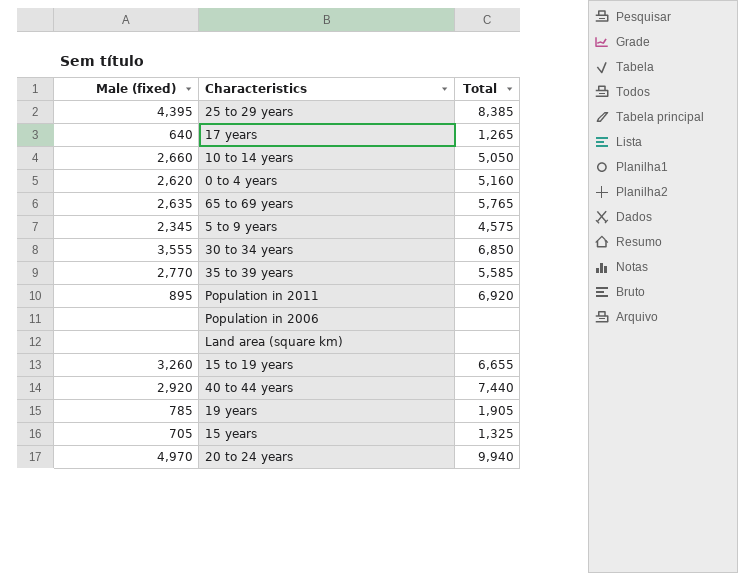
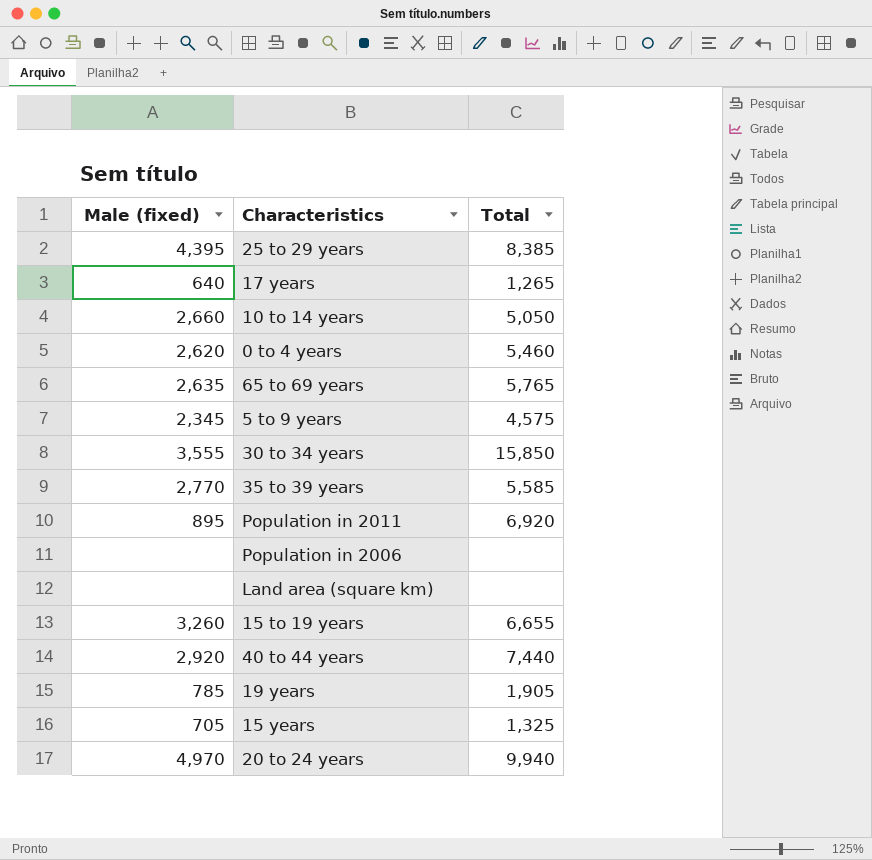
0 to 4 years | Total: 5,160 -> 5,460
30 to 34 years | Total: 6,850 -> 15,850

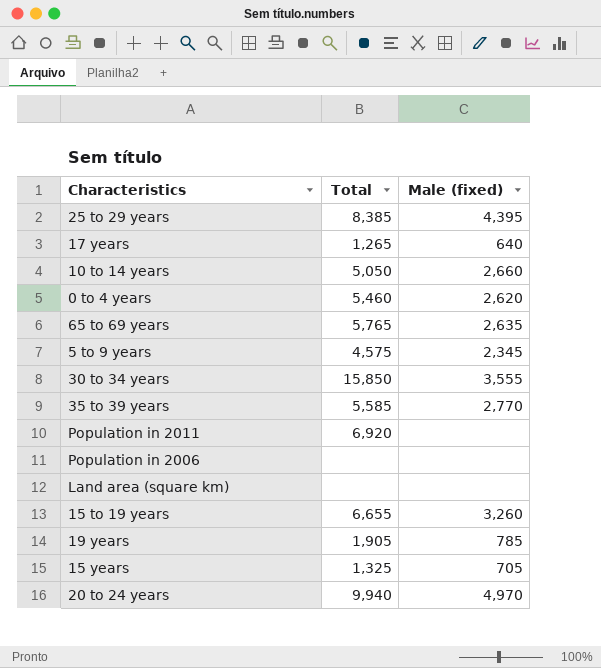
column Male (fixed) | position: 1 -> 3
row 40 to 44 years: 2,920 | 7,440 -> none
Population in 2011 | Male (fixed): 895 -> none

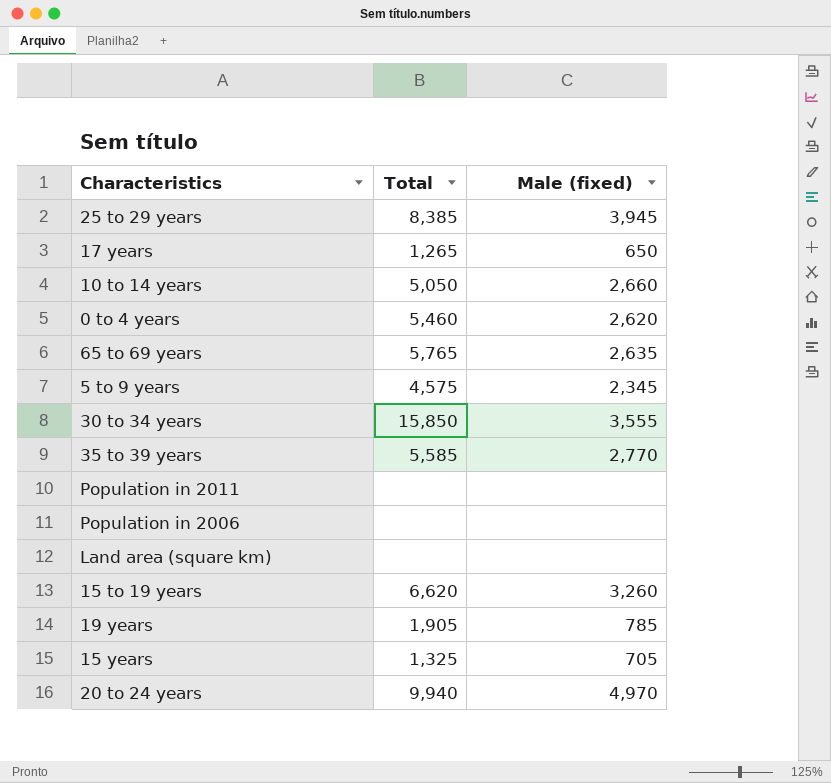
25 to 29 years | Male (fixed): 4,395 -> 3,945
17 years | Male (fixed): 640 -> 650
Population in 2011 | Total: 6,920 -> none
15 to 19 years | Total: 6,655 -> 6,620

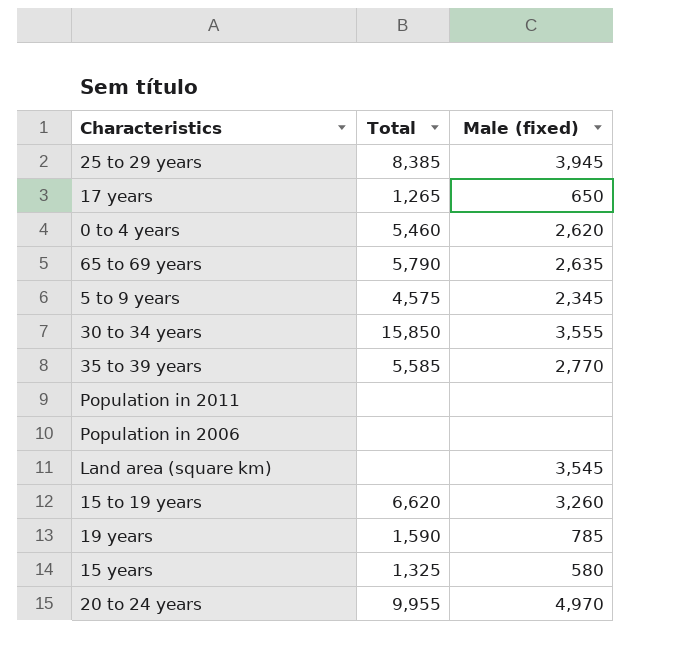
row 10 to 14 years: 5,050 | 2,660 -> none
65 to 69 years | Total: 5,765 -> 5,790
Land area (square km) | Male (fixed): none -> 3,545
19 years | Total: 1,905 -> 1,590
15 years | Male (fixed): 705 -> 580
20 to 24 years | Total: 9,940 -> 9,955

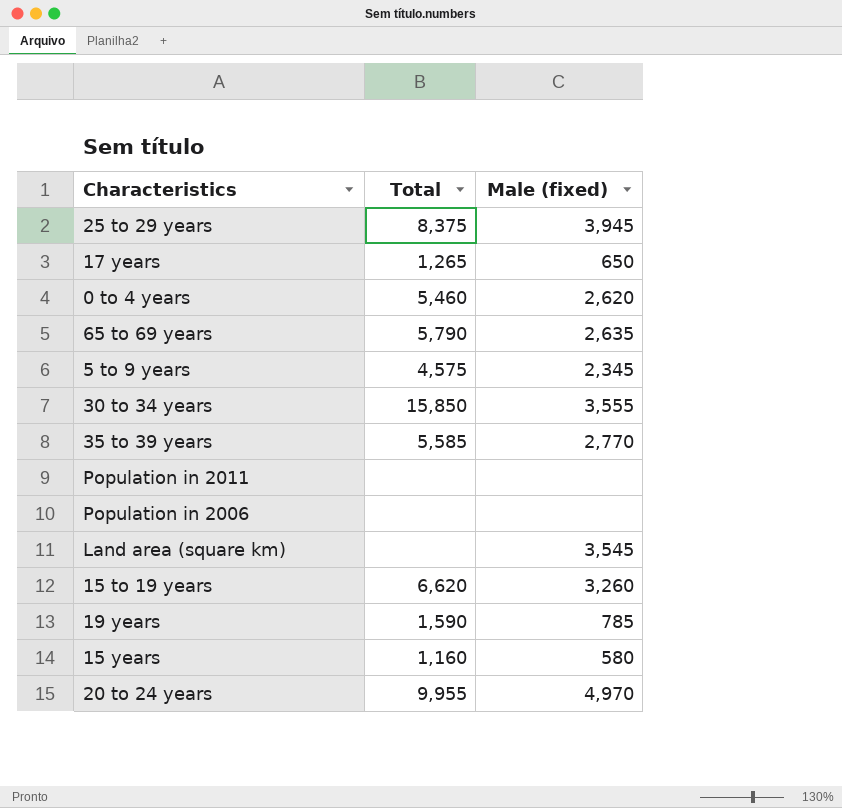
25 to 29 years | Total: 8,385 -> 8,375
15 years | Total: 1,325 -> 1,160

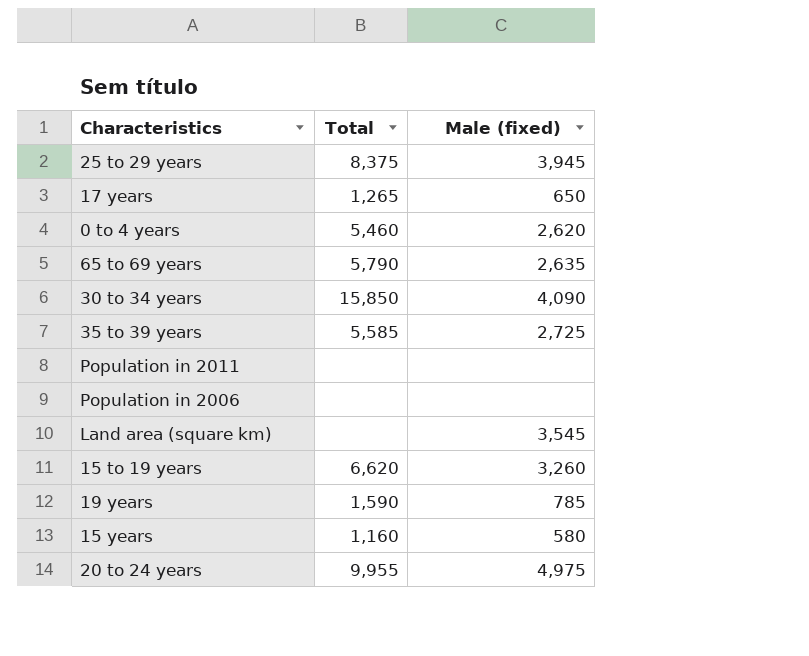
row 5 to 9 years: 4,575 | 2,345 -> none
30 to 34 years | Male (fixed): 3,555 -> 4,090
35 to 39 years | Male (fixed): 2,770 -> 2,725
20 to 24 years | Male (fixed): 4,970 -> 4,975

